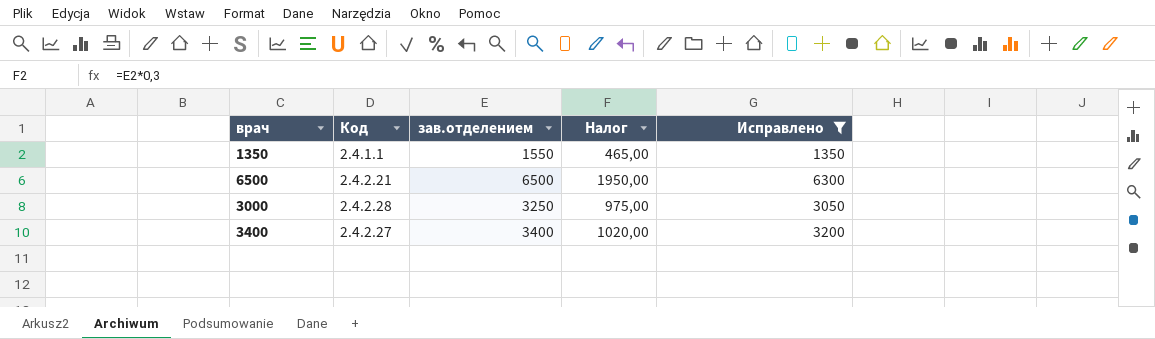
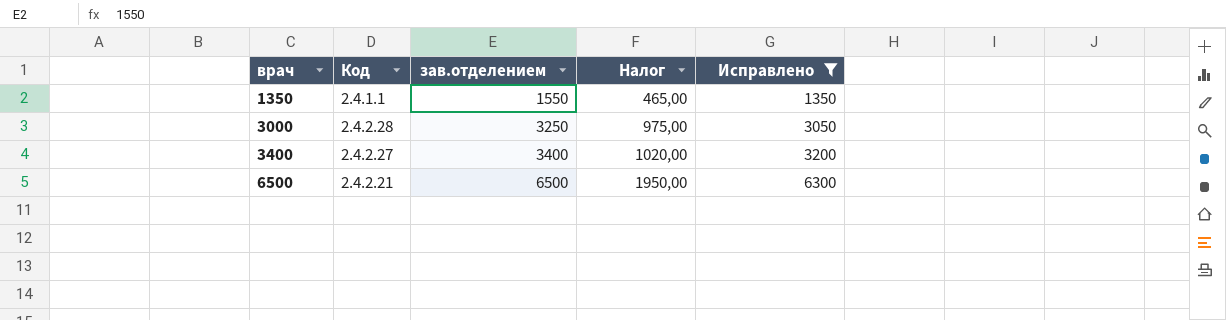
row order: none -> врач ascending

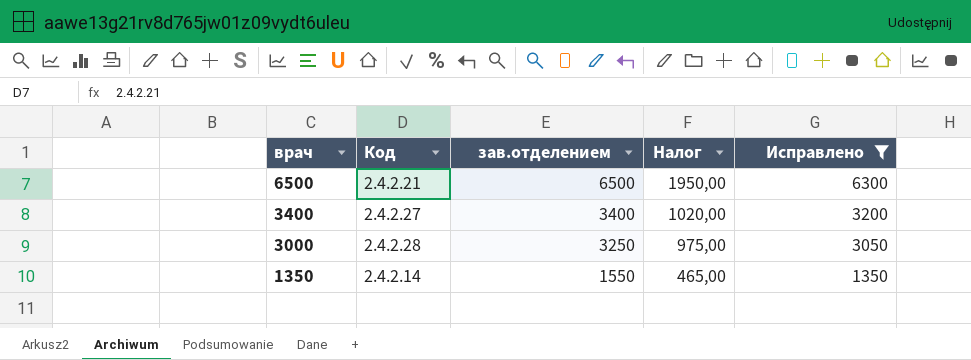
row order: врач ascending -> врач descending
1350 | Код: 2.4.1.1 -> 2.4.2.14

